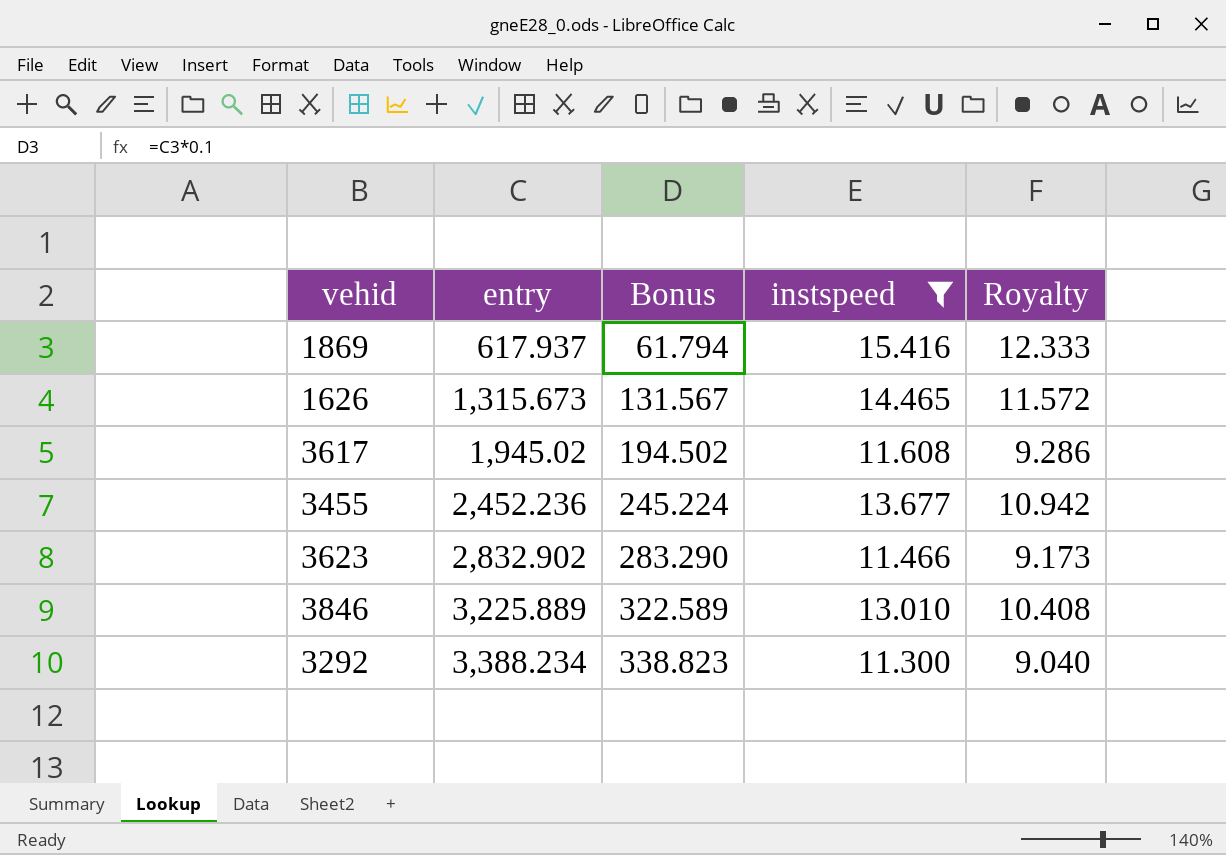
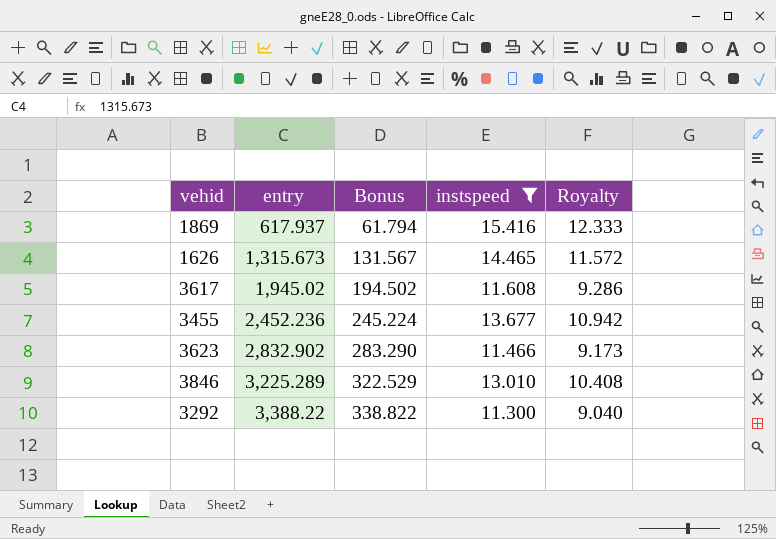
3846 | entry: 3,225.889 -> 3,225.289
3846 | Bonus: 322.589 -> 322.529
3292 | entry: 3,388.234 -> 3,388.22
3292 | Bonus: 338.823 -> 338.822

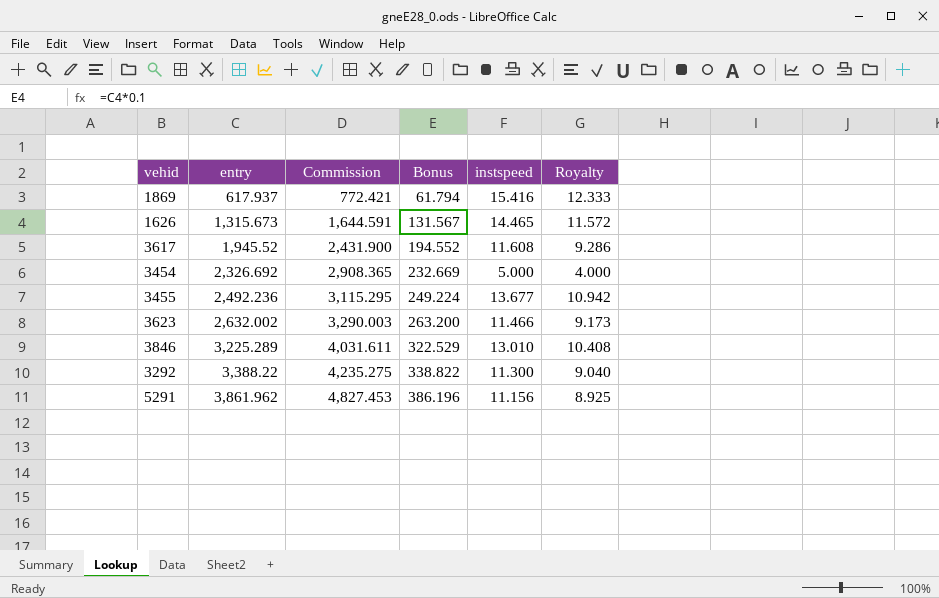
filter: instspeed >= 11.300 -> none
column Commission | formula: none -> [entry] * 1.25
3617 | entry: 1,945.02 -> 1,945.52
3617 | Bonus: 194.502 -> 194.552
3455 | entry: 2,452.236 -> 2,492.236
3455 | Bonus: 245.224 -> 249.224
3623 | entry: 2,832.902 -> 2,632.002
3623 | Bonus: 283.290 -> 263.200

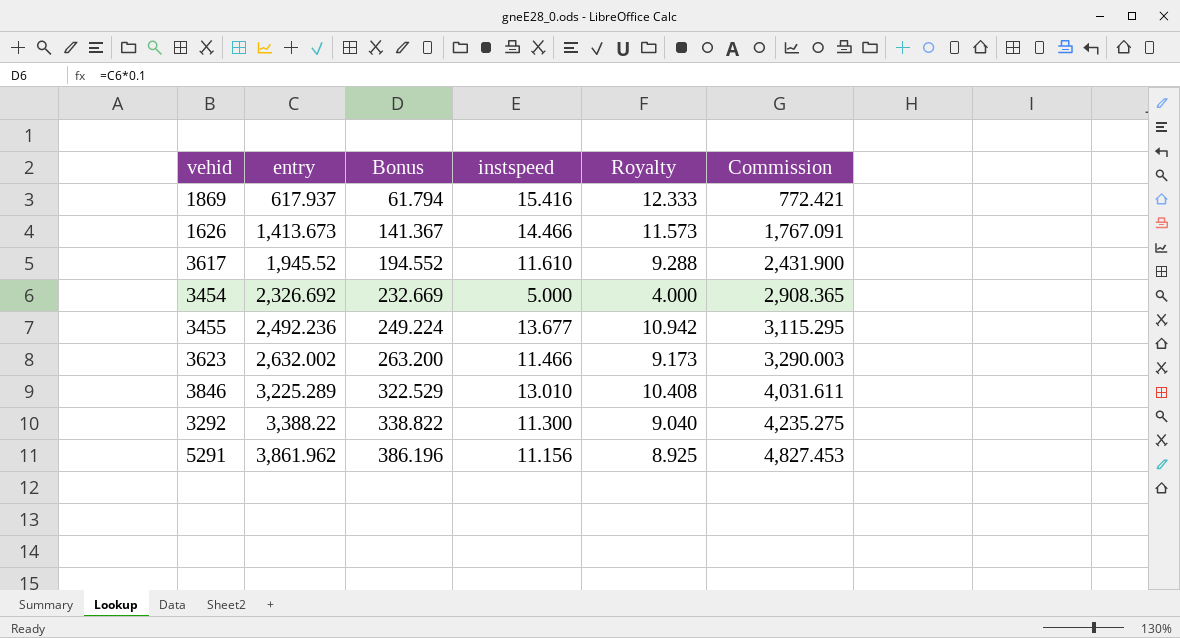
column Commission | position: 3 -> 6
1626 | entry: 1,315.673 -> 1,413.673
1626 | Bonus: 131.567 -> 141.367
1626 | instspeed: 14.465 -> 14.466
1626 | Royalty: 11.572 -> 11.573
1626 | Commission: 1,644.591 -> 1,767.091
3617 | instspeed: 11.608 -> 11.610
3617 | Royalty: 9.286 -> 9.288

